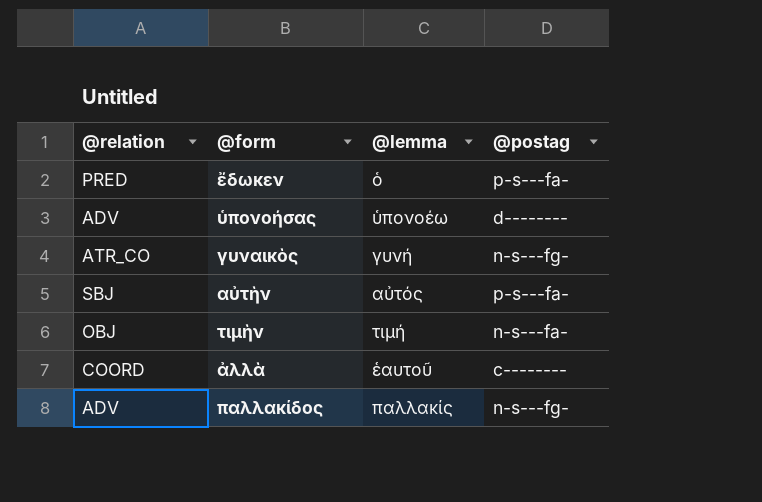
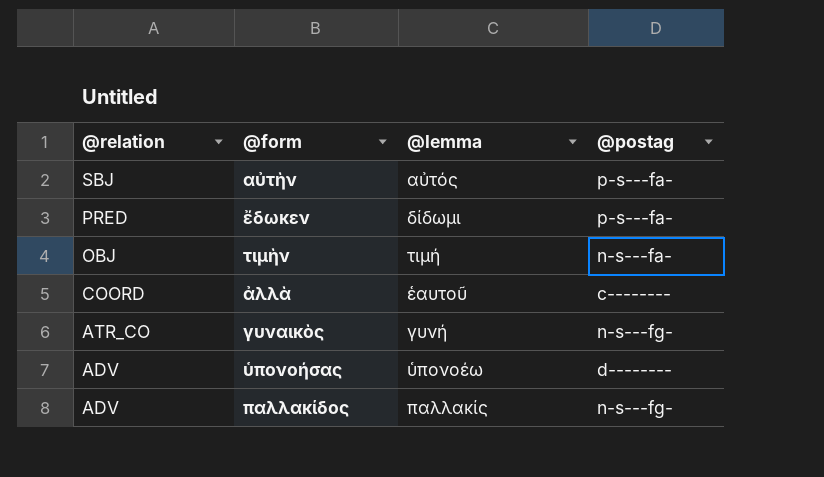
row order: none -> @relation descending
ἔδωκεν | @lemma: ὁ -> δίδωμι

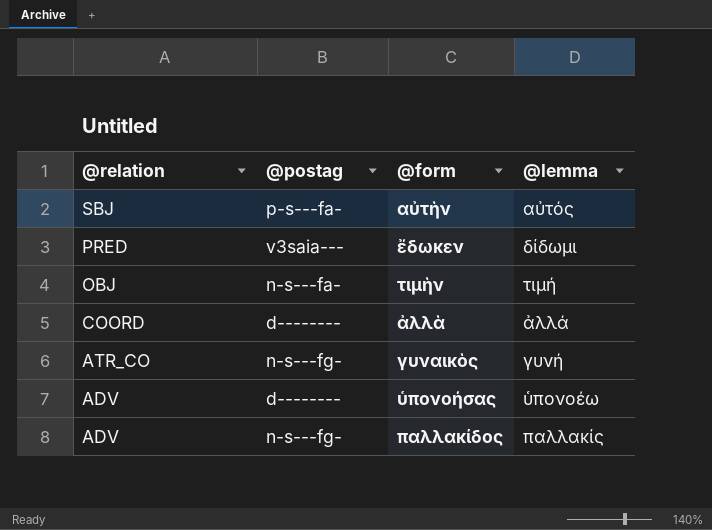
column @postag | position: 4 -> 2
ἔδωκεν | @postag: p-s---fa- -> v3saia---
ἀλλὰ | @postag: c-------- -> d--------
ἀλλὰ | @lemma: ἑαυτοῦ -> ἀλλά

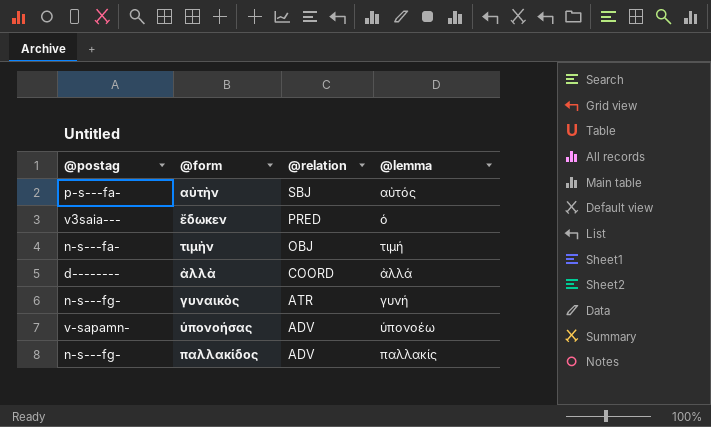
column @relation | position: 1 -> 3
ἔδωκεν | @lemma: δίδωμι -> ὁ
γυναικὸς | @relation: ATR_CO -> ATR
ὑπονοήσας | @postag: d-------- -> v-sapamn-

